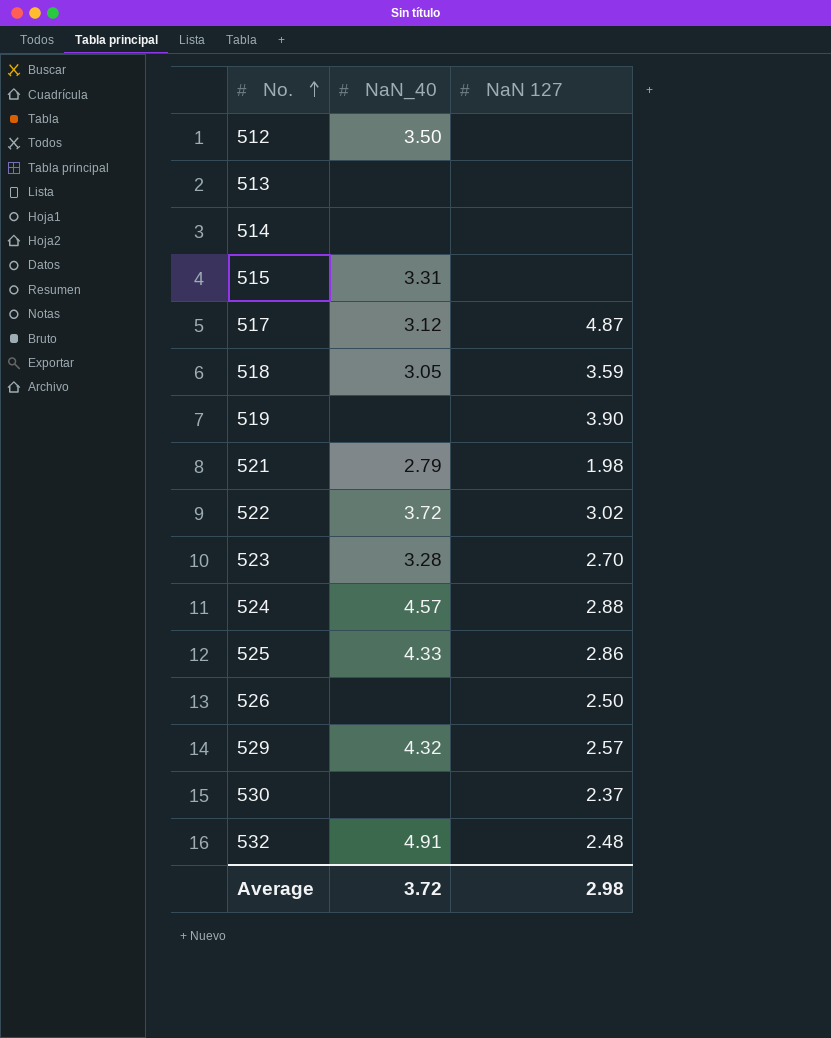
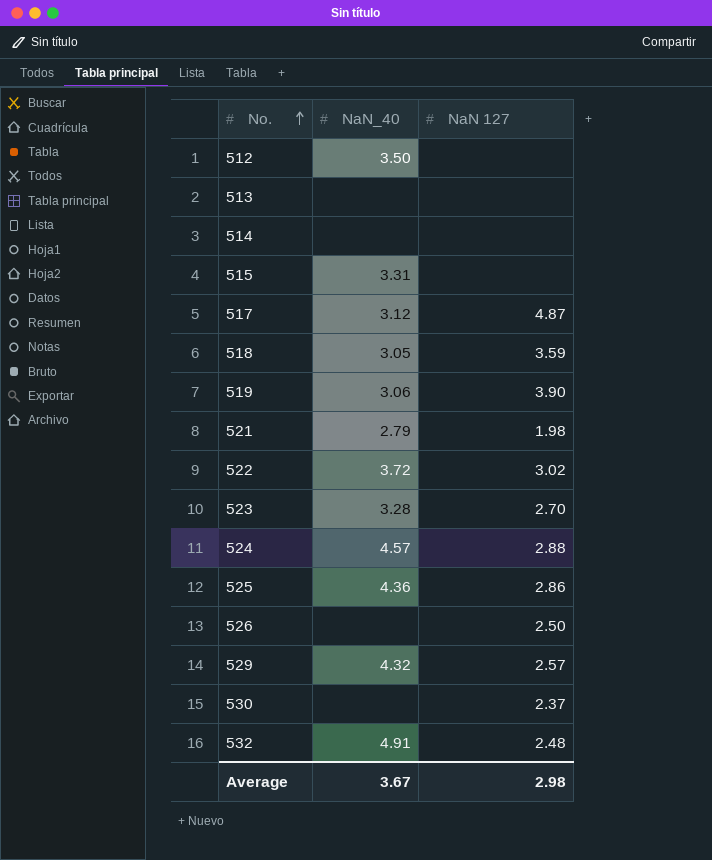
519 | NaN_40: none -> 3.06
525 | NaN_40: 4.33 -> 4.36
Average | NaN_40: 3.72 -> 3.67

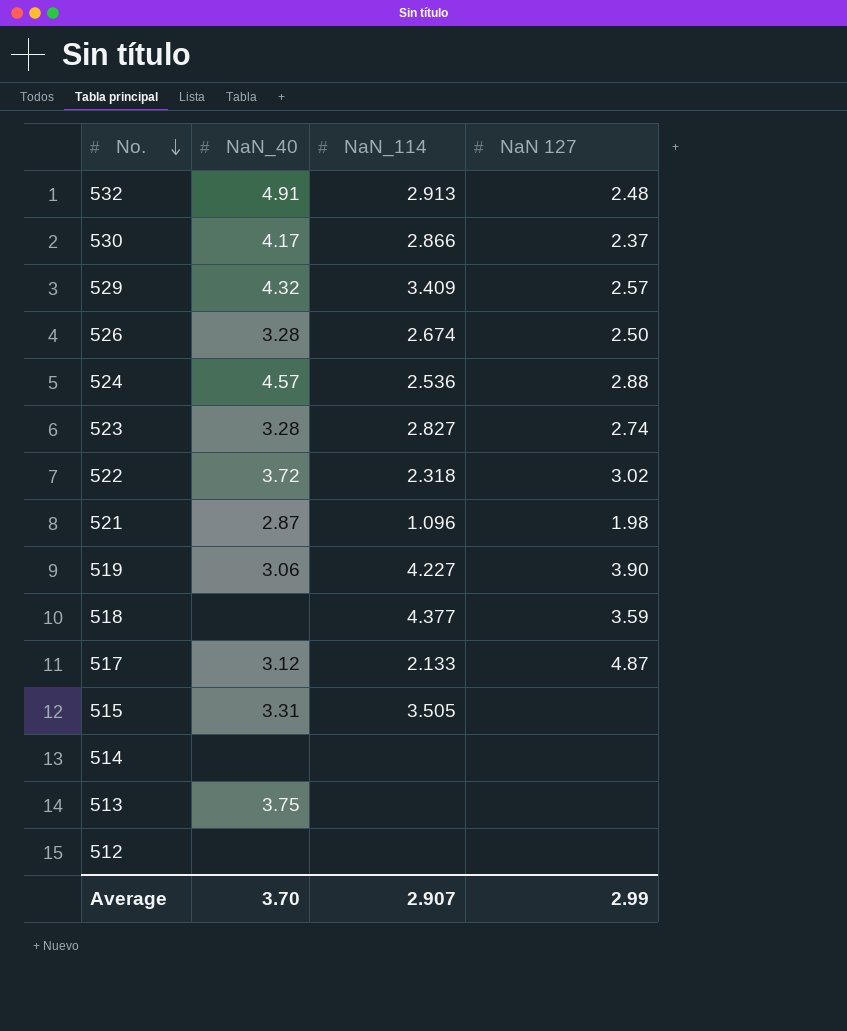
row order: No. ascending -> No. descending
column NaN_114 | position: none -> 3
row 525: 4.36 | 2.86 -> none
530 | NaN_40: none -> 4.17
526 | NaN_40: none -> 3.28
523 | NaN 127: 2.70 -> 2.74
521 | NaN_40: 2.79 -> 2.87
518 | NaN_40: 3.05 -> none
513 | NaN_40: none -> 3.75
512 | NaN_40: 3.50 -> none
Average | NaN_40: 3.67 -> 3.70
Average | NaN 127: 2.98 -> 2.99

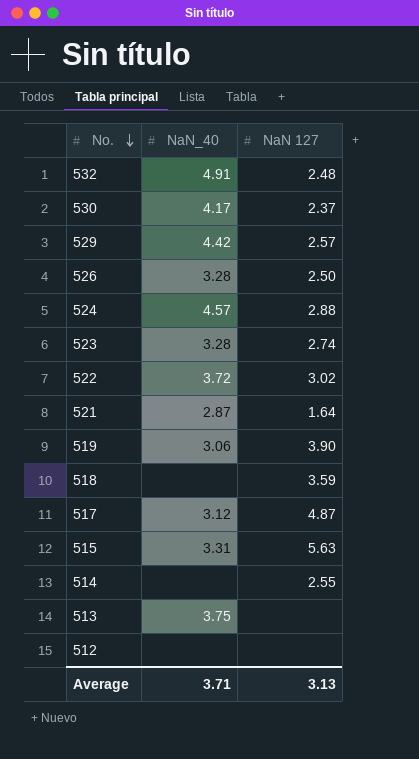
column NaN_114 | position: 3 -> none
529 | NaN_40: 4.32 -> 4.42
521 | NaN 127: 1.98 -> 1.64
515 | NaN 127: none -> 5.63
514 | NaN 127: none -> 2.55
Average | NaN_40: 3.70 -> 3.71
Average | NaN 127: 2.99 -> 3.13

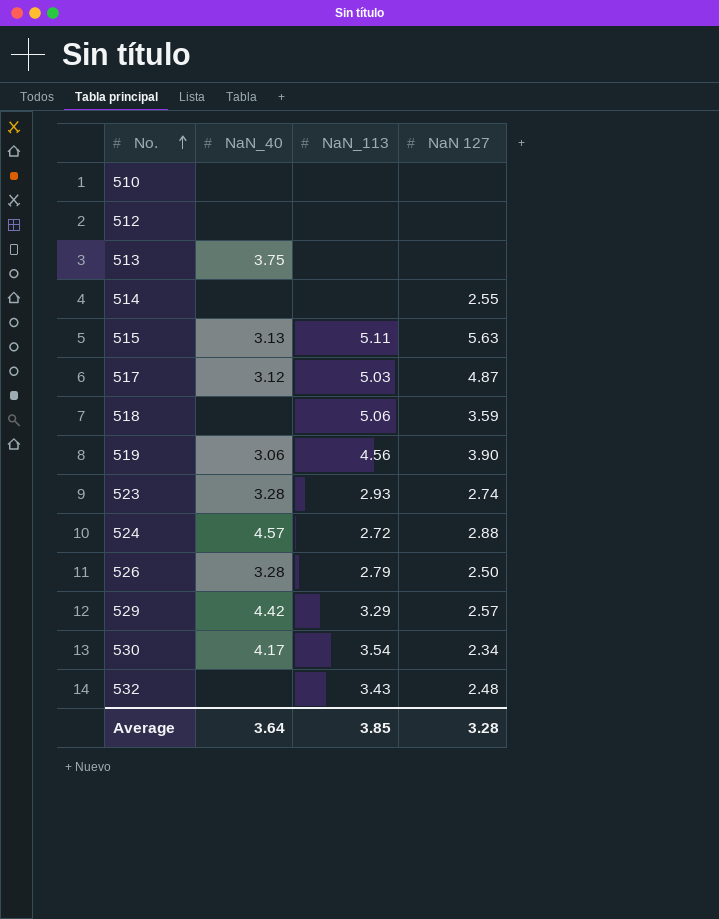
row order: No. descending -> No. ascending
column NaN_113 | position: none -> 3
row 522: 3.72 | 3.02 -> none
row 521: 2.87 | 1.64 -> none
row 510: none -> none | none | none
515 | NaN_40: 3.31 -> 3.13
530 | NaN 127: 2.37 -> 2.34
532 | NaN_40: 4.91 -> none
Average | NaN_40: 3.71 -> 3.64
Average | NaN 127: 3.13 -> 3.28

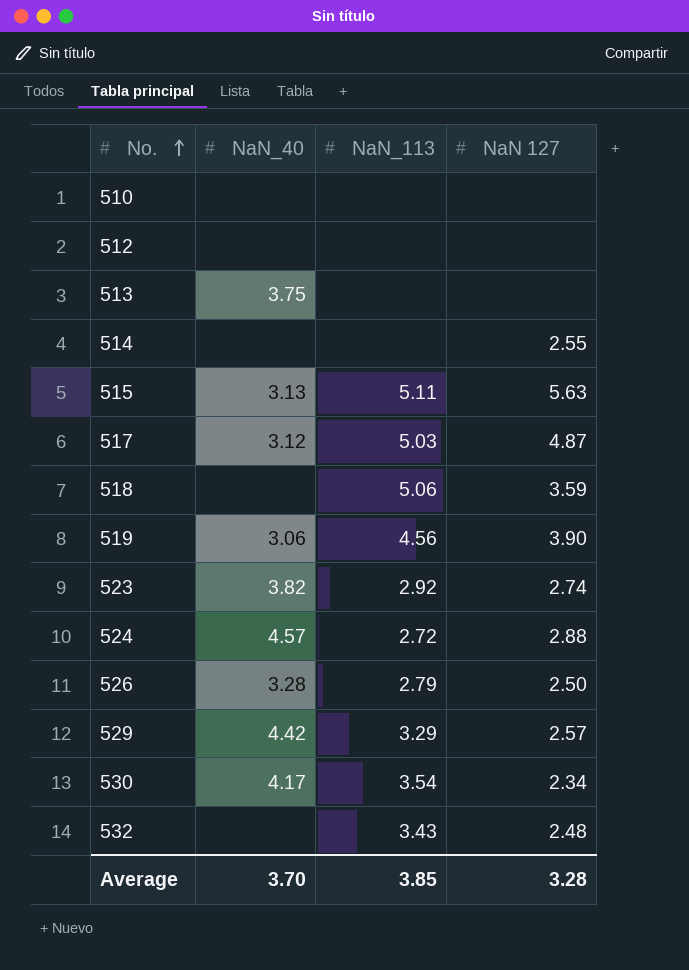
523 | NaN_40: 3.28 -> 3.82
523 | NaN_113: 2.93 -> 2.92
Average | NaN_40: 3.64 -> 3.70

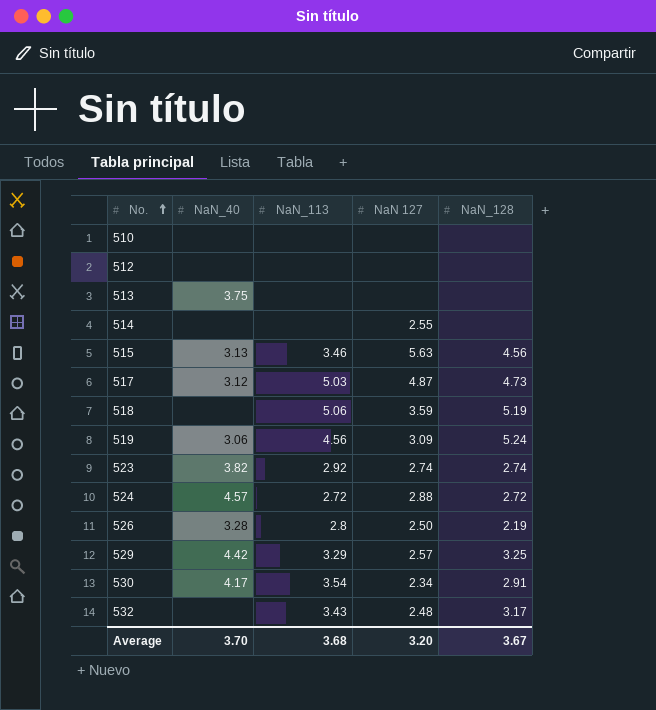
column NaN_128 | position: none -> 5
515 | NaN_113: 5.11 -> 3.46
519 | NaN 127: 3.90 -> 3.09
526 | NaN_113: 2.79 -> 2.8
Average | NaN_113: 3.85 -> 3.68
Average | NaN 127: 3.28 -> 3.20

